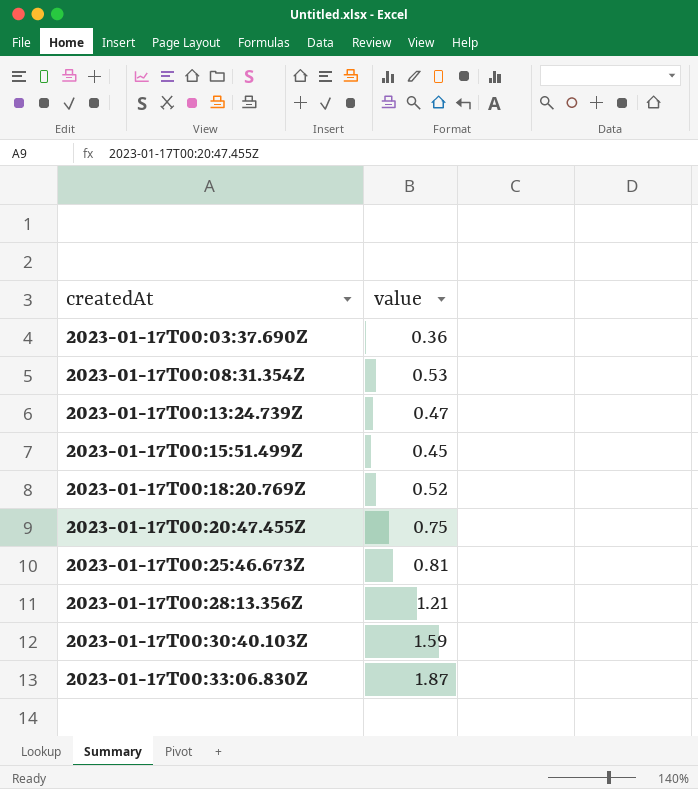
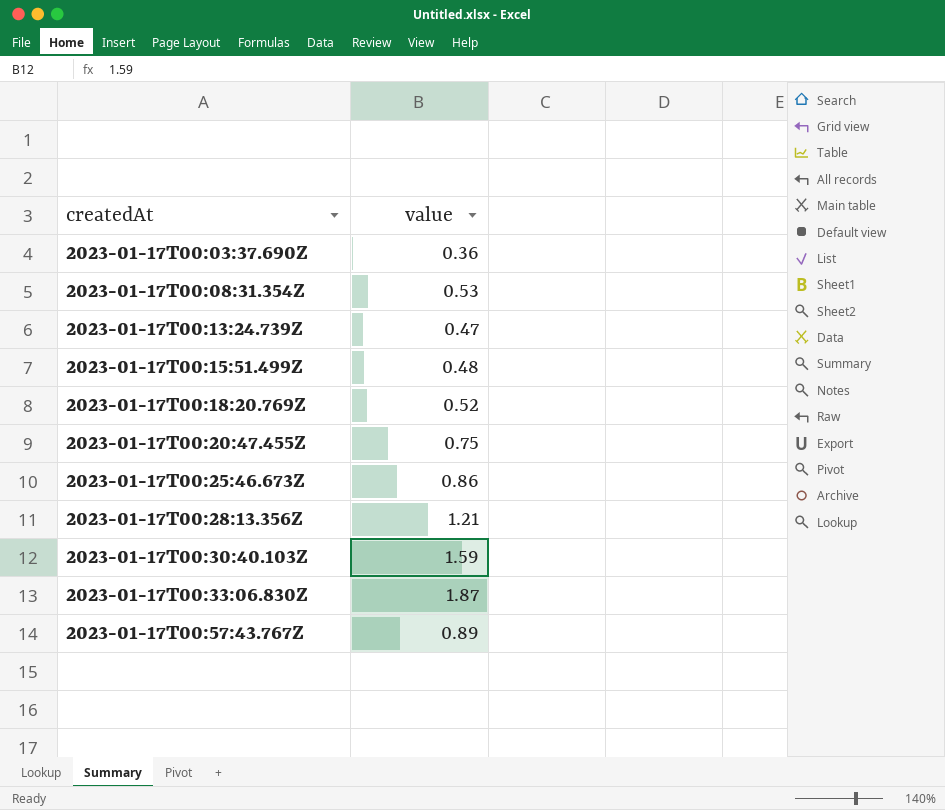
2023-01-17T00:15:51.499Z | value: 0.45 -> 0.48
2023-01-17T00:25:46.673Z | value: 0.81 -> 0.86
row 2023-01-17T00:57:43.767Z: none -> 0.89

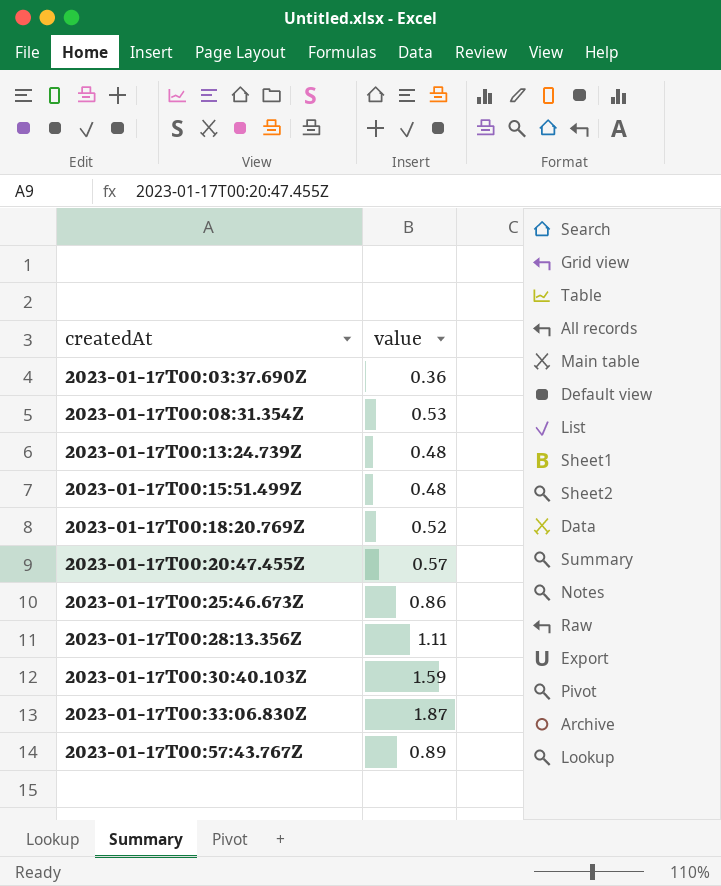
2023-01-17T00:13:24.739Z | value: 0.47 -> 0.48
2023-01-17T00:20:47.455Z | value: 0.75 -> 0.57
2023-01-17T00:28:13.356Z | value: 1.21 -> 1.11

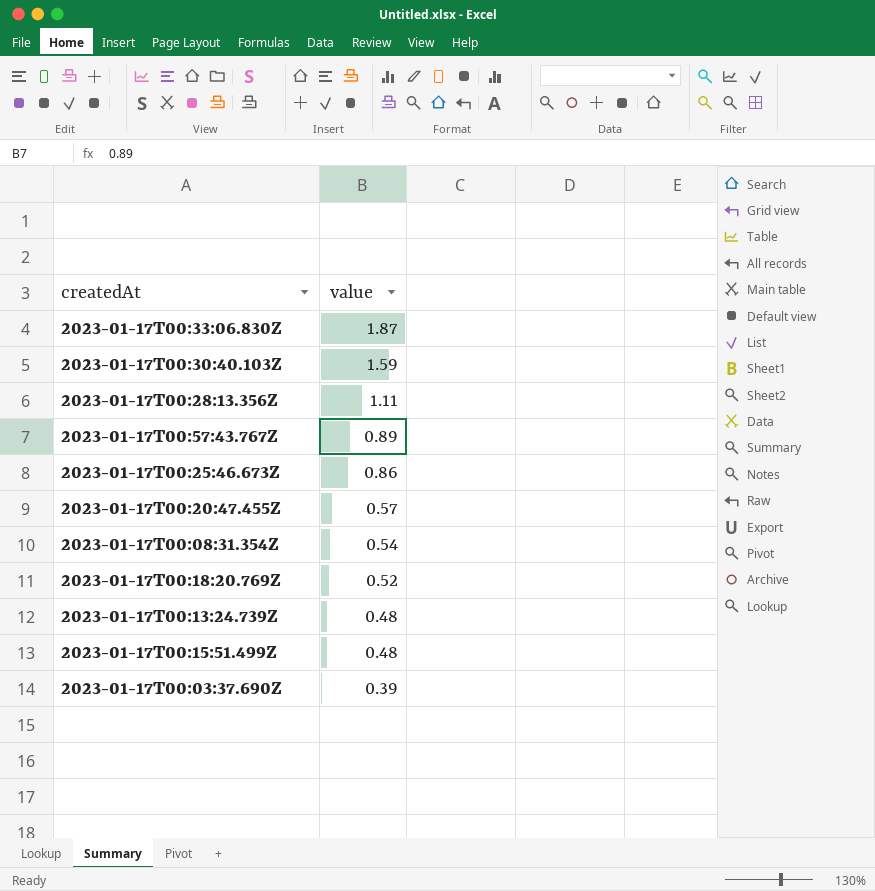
row order: createdAt ascending -> value descending
2023-01-17T00:08:31.354Z | value: 0.53 -> 0.54
2023-01-17T00:03:37.690Z | value: 0.36 -> 0.39

